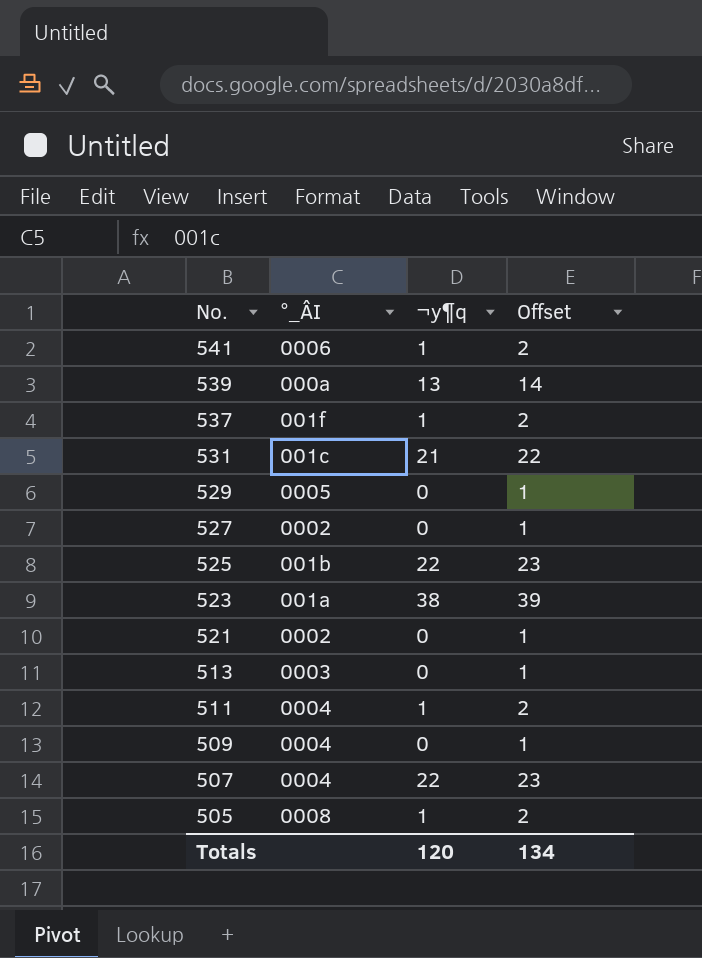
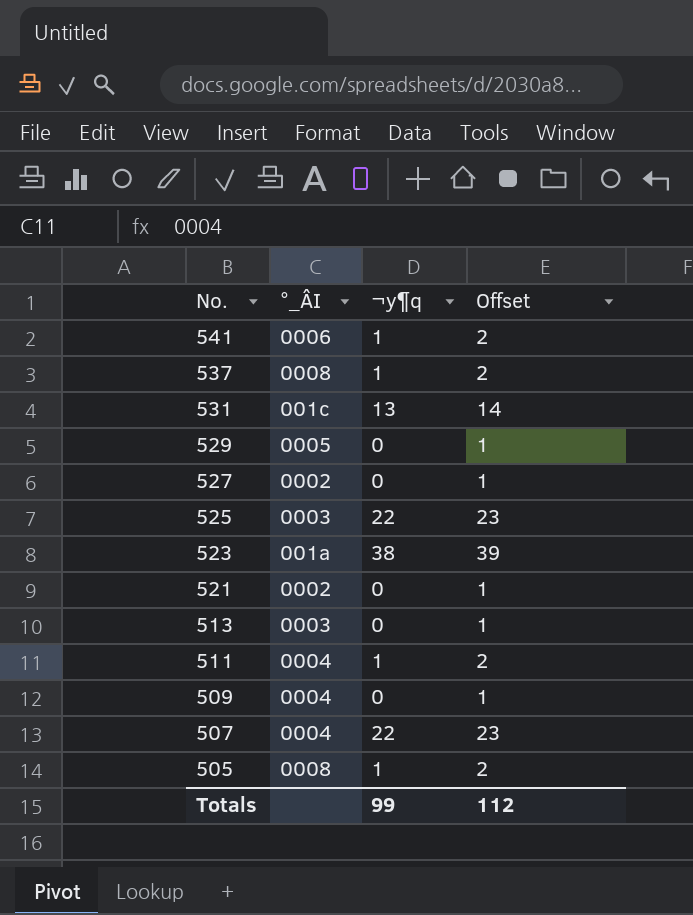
row 539: 000a | 13 | 14 -> none
537 | °_ÂI: 001f -> 0008
531 | ¬y¶q: 21 -> 13
531 | Offset: 22 -> 14
525 | °_ÂI: 001b -> 0003
Totals | ¬y¶q: 120 -> 99
Totals | Offset: 134 -> 112

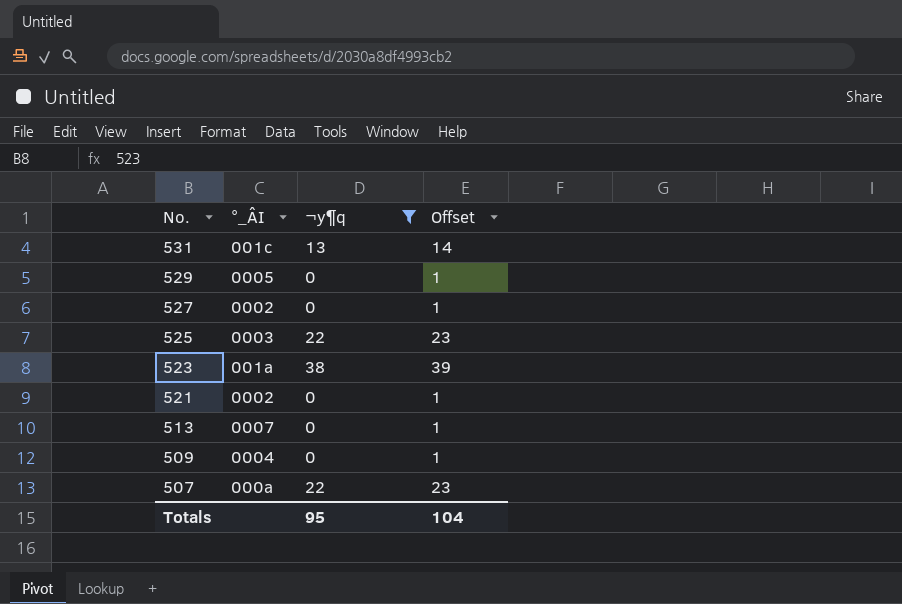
filter: none -> ¬y¶q != 1
513 | °_ÂI: 0003 -> 0007
507 | °_ÂI: 0004 -> 000a
Totals | ¬y¶q: 99 -> 95
Totals | Offset: 112 -> 104

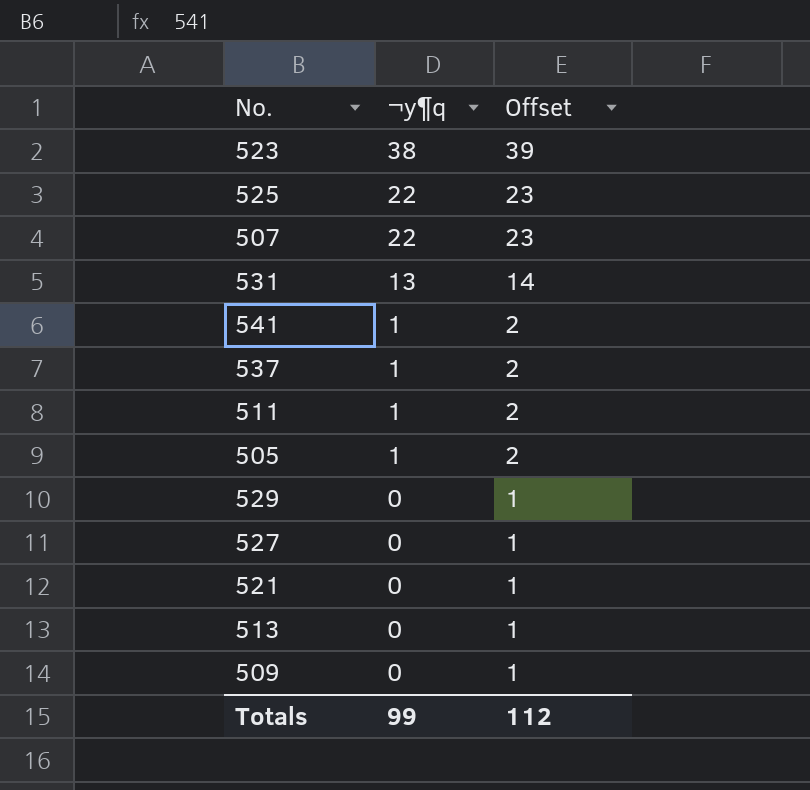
filter: ¬y¶q != 1 -> none
row order: No. descending -> ¬y¶q descending
column °_ÂI | position: 2 -> none
Totals | ¬y¶q: 95 -> 99
Totals | Offset: 104 -> 112

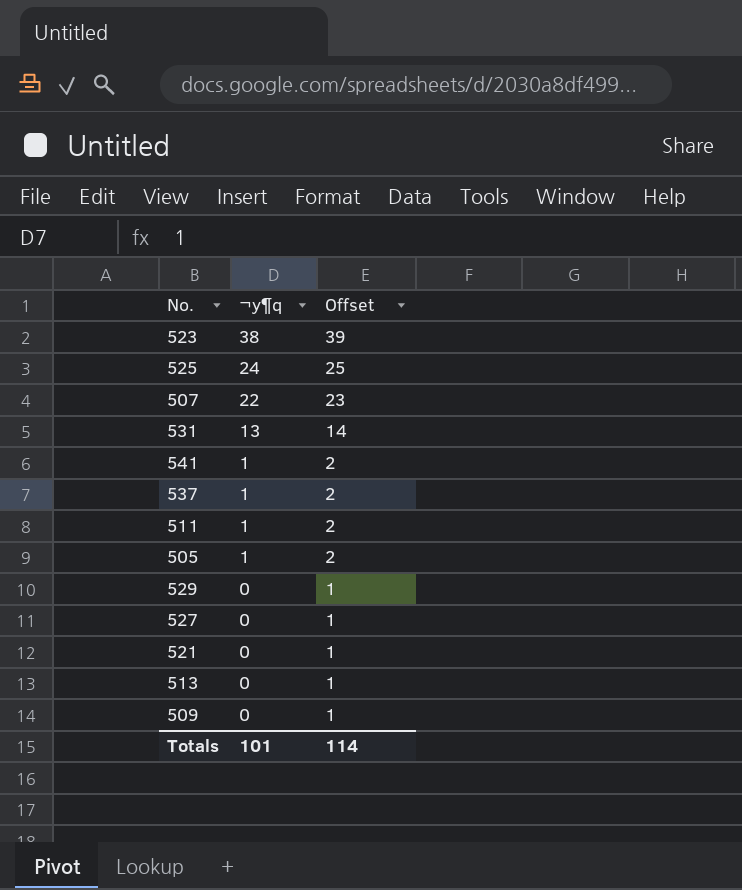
525 | ¬y¶q: 22 -> 24
525 | Offset: 23 -> 25
Totals | ¬y¶q: 99 -> 101
Totals | Offset: 112 -> 114

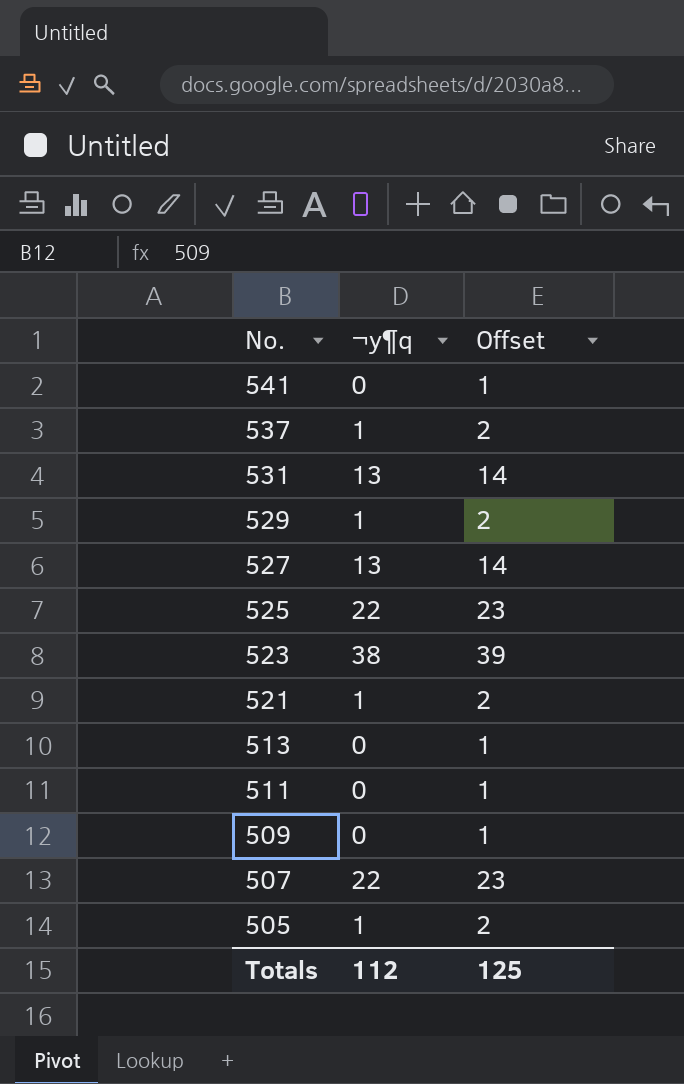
row order: ¬y¶q descending -> No. descending
541 | ¬y¶q: 1 -> 0
541 | Offset: 2 -> 1
529 | ¬y¶q: 0 -> 1
529 | Offset: 1 -> 2
527 | ¬y¶q: 0 -> 13
527 | Offset: 1 -> 14
525 | ¬y¶q: 24 -> 22
525 | Offset: 25 -> 23
521 | ¬y¶q: 0 -> 1
521 | Offset: 1 -> 2
511 | ¬y¶q: 1 -> 0
511 | Offset: 2 -> 1
Totals | ¬y¶q: 101 -> 112
Totals | Offset: 114 -> 125

